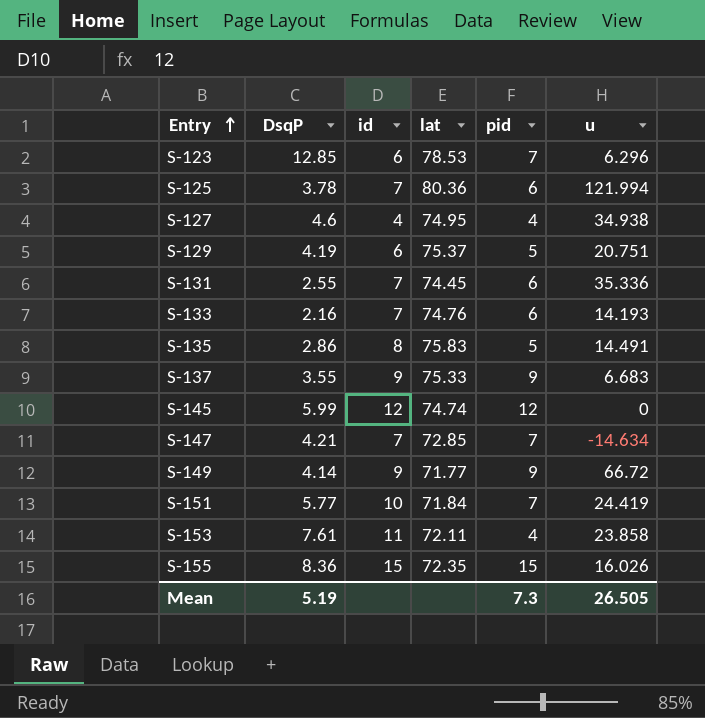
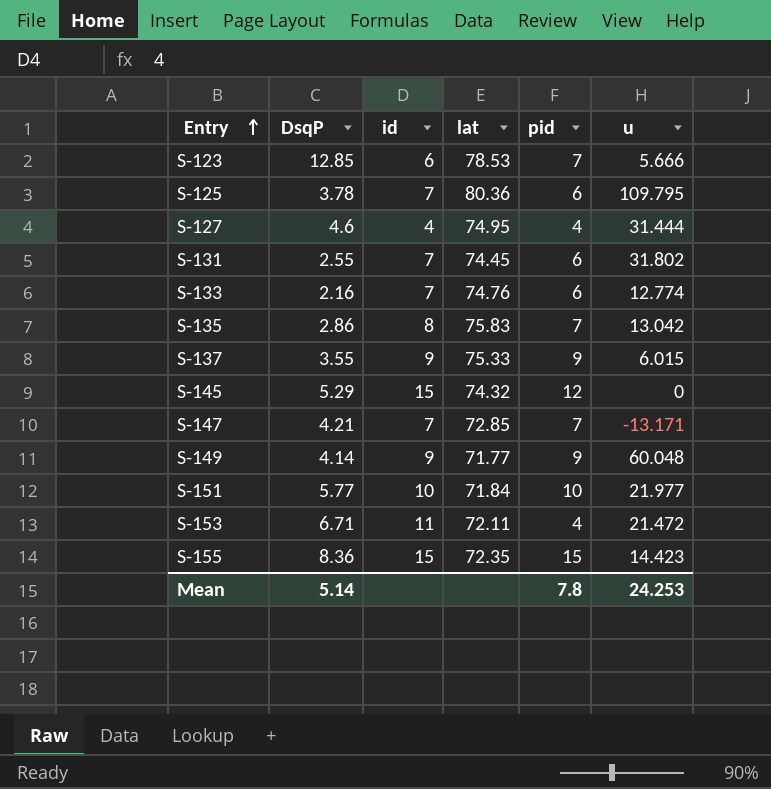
row S-129: 4.19 | 6 | 75.37 | 5 | 20.751 -> none
S-123 | u: 6.296 -> 5.666
S-125 | u: 121.994 -> 109.795
S-127 | u: 34.938 -> 31.444
S-131 | u: 35.336 -> 31.802
S-133 | u: 14.193 -> 12.774
S-135 | pid: 5 -> 7
S-135 | u: 14.491 -> 13.042
S-137 | u: 6.683 -> 6.015
S-145 | DsqP: 5.99 -> 5.29
S-145 | id: 12 -> 15
S-145 | lat: 74.74 -> 74.32
S-147 | u: -14.634 -> -13.171
S-149 | u: 66.72 -> 60.048
S-151 | pid: 7 -> 10
S-151 | u: 24.419 -> 21.977
S-153 | DsqP: 7.61 -> 6.71
S-153 | u: 23.858 -> 21.472
S-155 | u: 16.026 -> 14.423
Mean | DsqP: 5.19 -> 5.14
Mean | pid: 7.3 -> 7.8
Mean | u: 26.505 -> 24.253

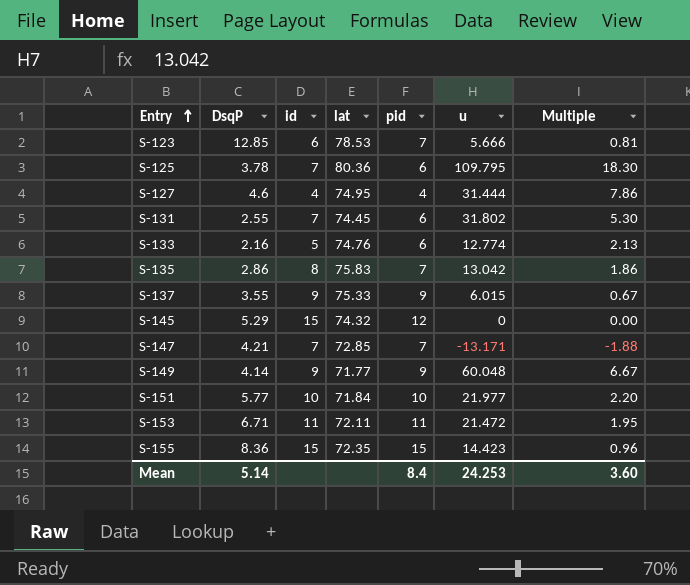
column Multiple | formula: none -> [u] / [pid]
S-133 | id: 7 -> 5
S-153 | pid: 4 -> 11
Mean | pid: 7.8 -> 8.4

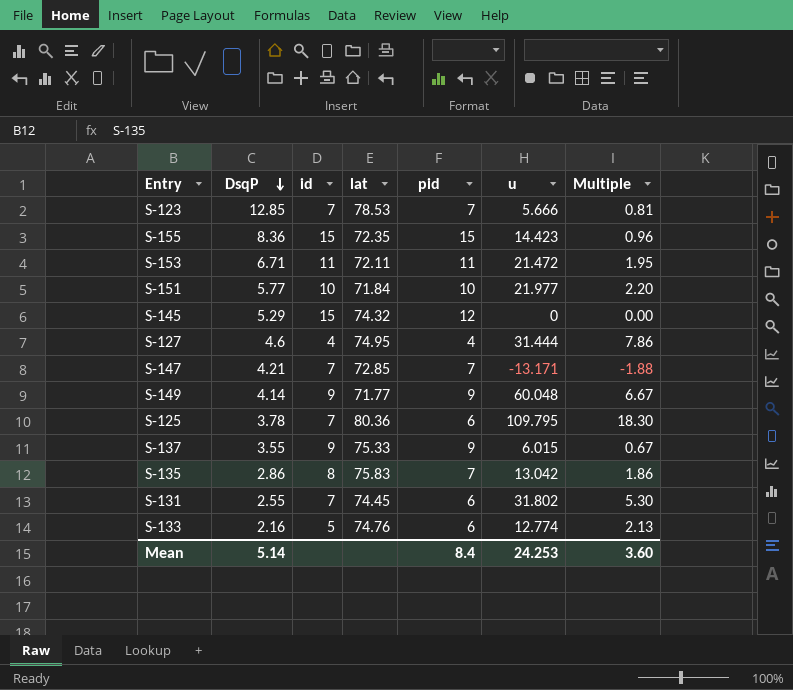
row order: Entry ascending -> DsqP descending
S-123 | id: 6 -> 7

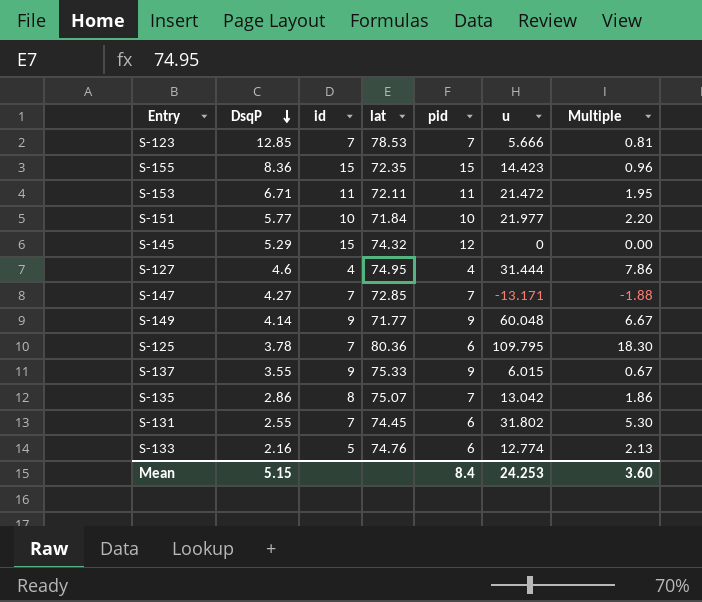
S-147 | DsqP: 4.21 -> 4.27
S-135 | lat: 75.83 -> 75.07
Mean | DsqP: 5.14 -> 5.15

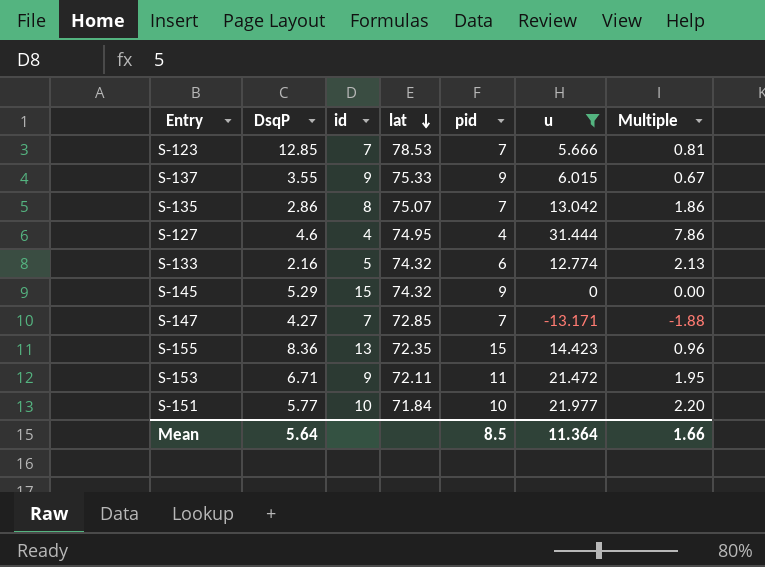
filter: none -> u <= 31.444
row order: DsqP descending -> lat descending
S-133 | lat: 74.76 -> 74.32
S-145 | pid: 12 -> 9
S-155 | id: 15 -> 13
S-153 | id: 11 -> 9
Mean | DsqP: 5.15 -> 5.64
Mean | pid: 8.4 -> 8.5
Mean | u: 24.253 -> 11.364
Mean | Multiple: 3.60 -> 1.66

